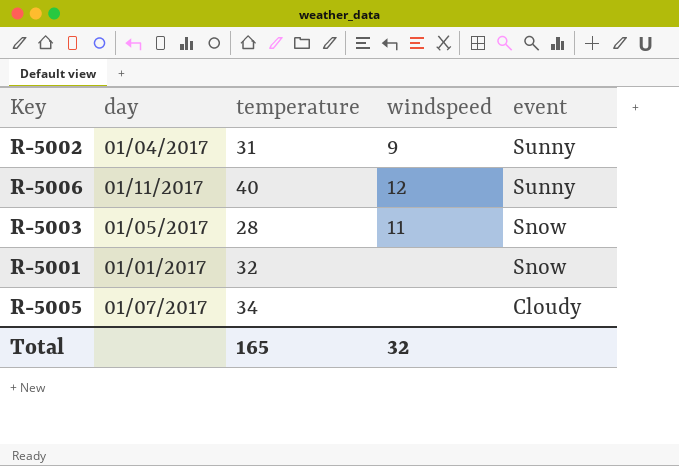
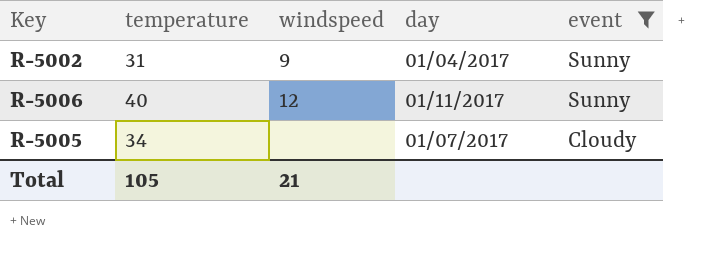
filter: none -> event != Snow
column day | position: 2 -> 4
Total | temperature: 165 -> 105
Total | windspeed: 32 -> 21

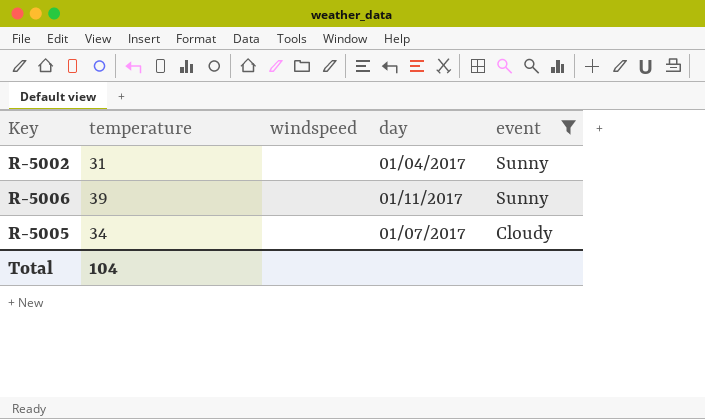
R-5002 | windspeed: 9 -> none
R-5006 | temperature: 40 -> 39
R-5006 | windspeed: 12 -> none
Total | temperature: 105 -> 104
Total | windspeed: 21 -> none

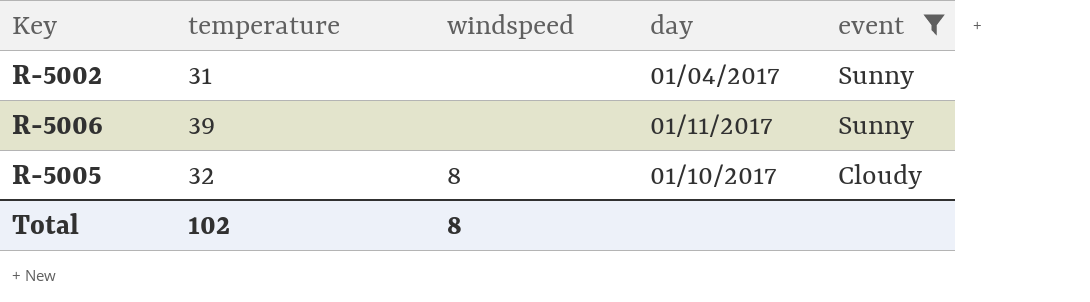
R-5005 | temperature: 34 -> 32
R-5005 | windspeed: none -> 8
R-5005 | day: 01/07/2017 -> 01/10/2017
Total | temperature: 104 -> 102
Total | windspeed: none -> 8

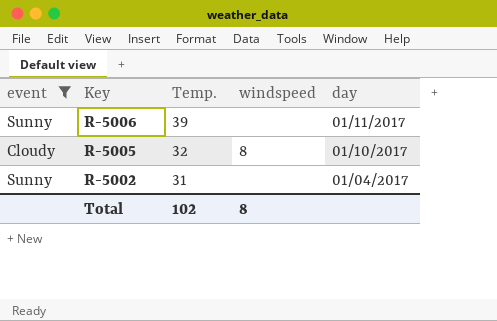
row order: event descending -> Key descending
column event | position: 5 -> 1
column name: temperature -> Temp.

